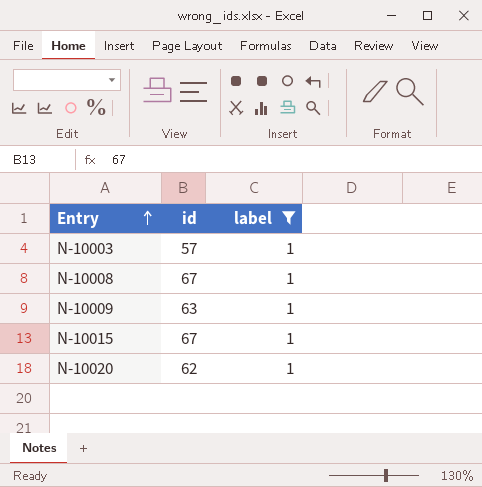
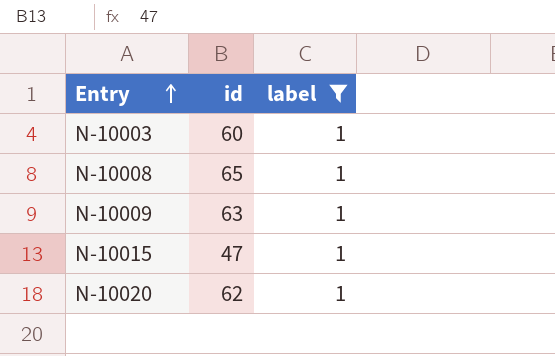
N-10003 | id: 57 -> 60
N-10008 | id: 67 -> 65
N-10015 | id: 67 -> 47

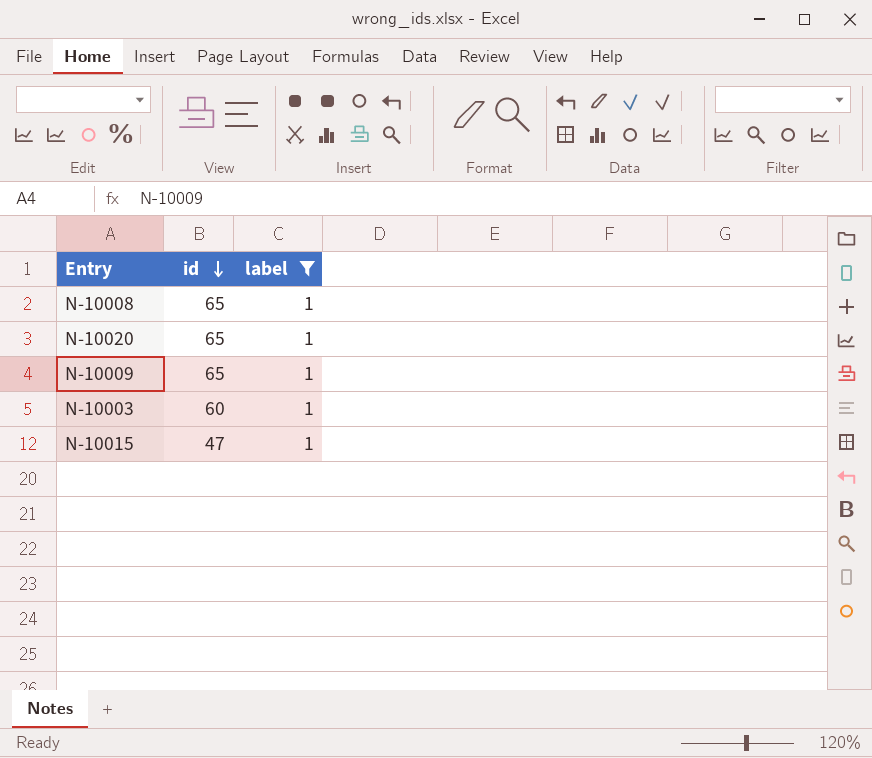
row order: Entry ascending -> id descending
N-10020 | id: 62 -> 65
N-10009 | id: 63 -> 65

